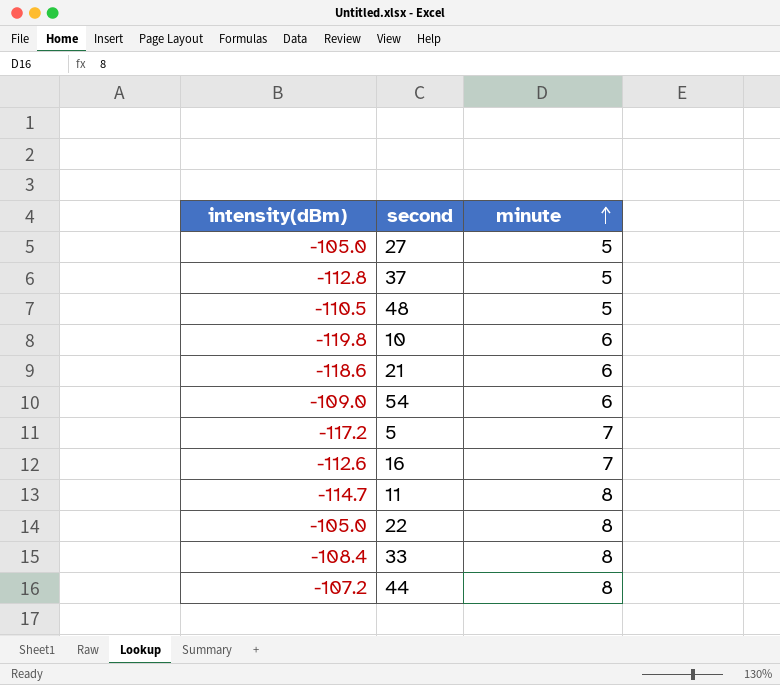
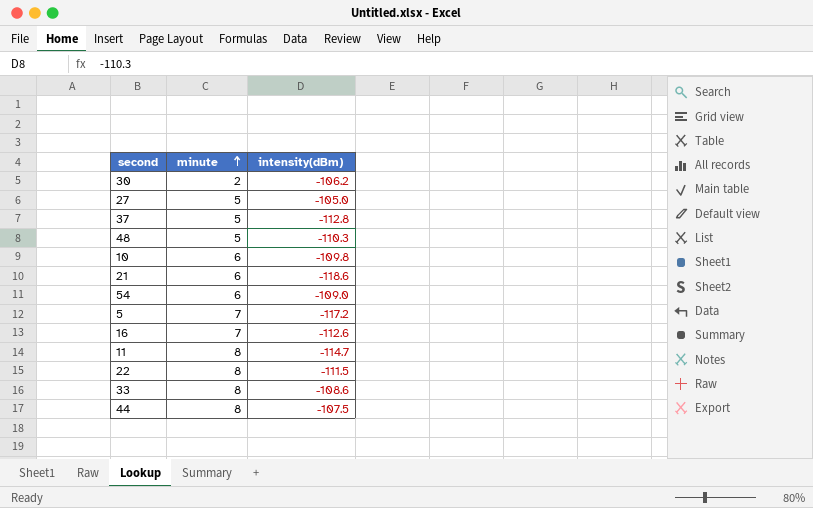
column intensity(dBm) | position: 1 -> 3
row 30: none -> 2 | -106.2
48 | intensity(dBm): -110.5 -> -110.3
10 | intensity(dBm): -119.8 -> -109.8
22 | intensity(dBm): -105.0 -> -111.5
33 | intensity(dBm): -108.4 -> -108.6
44 | intensity(dBm): -107.2 -> -107.5

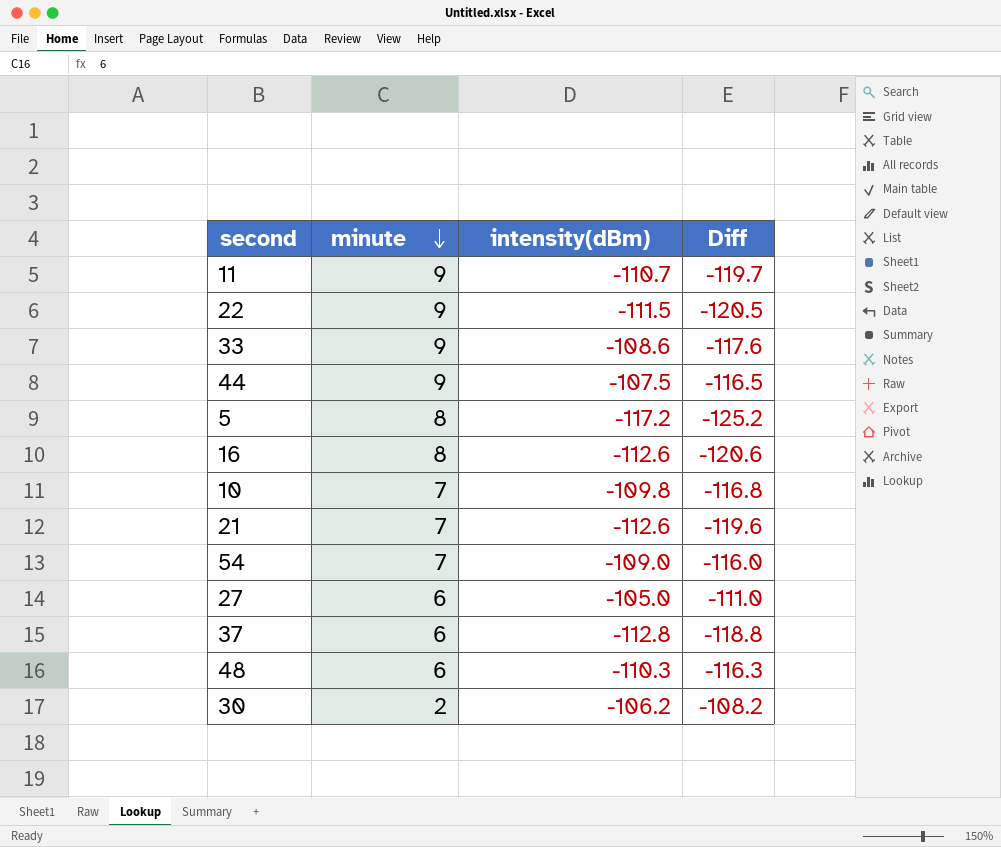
row order: minute ascending -> minute descending
column Diff | formula: none -> [intensity(dBm)] - [minute]
11 | minute: 8 -> 9
11 | intensity(dBm): -114.7 -> -110.7
22 | minute: 8 -> 9
33 | minute: 8 -> 9
44 | minute: 8 -> 9
5 | minute: 7 -> 8
16 | minute: 7 -> 8
10 | minute: 6 -> 7
21 | minute: 6 -> 7
21 | intensity(dBm): -118.6 -> -112.6
54 | minute: 6 -> 7
27 | minute: 5 -> 6
37 | minute: 5 -> 6
48 | minute: 5 -> 6

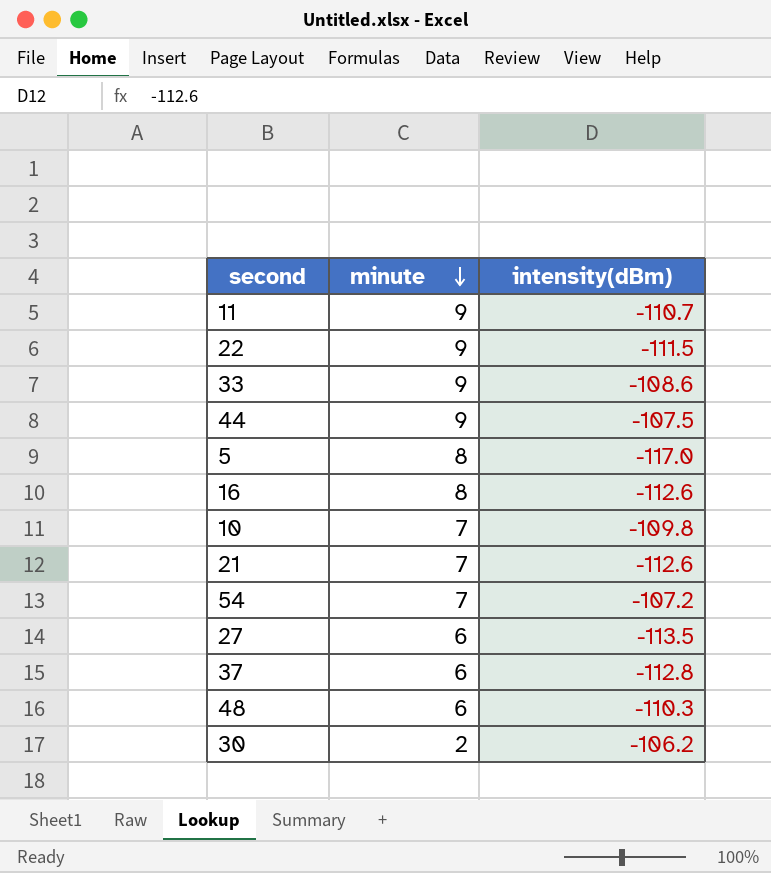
column Diff | formula: [intensity(dBm)] - [minute] -> none
5 | intensity(dBm): -117.2 -> -117.0
54 | intensity(dBm): -109.0 -> -107.2
27 | intensity(dBm): -105.0 -> -113.5

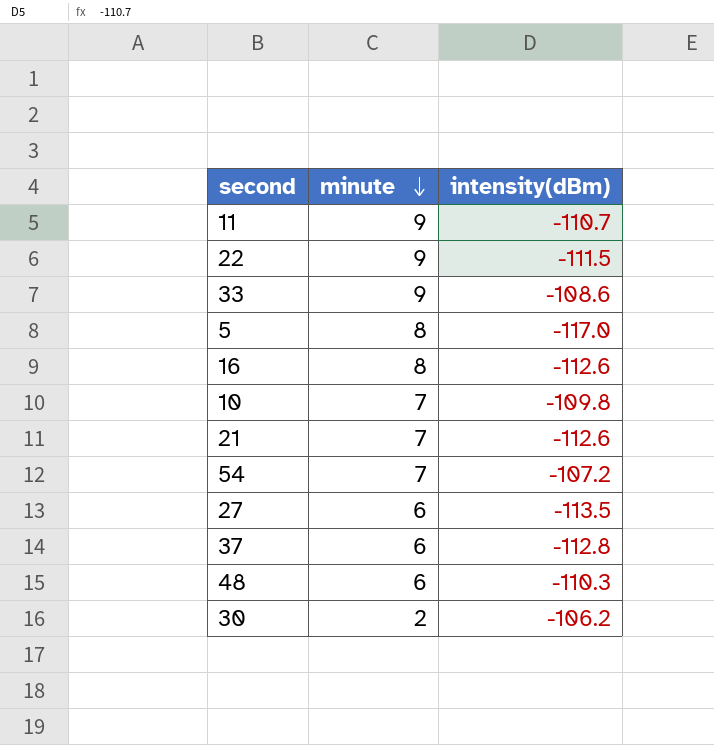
row 44: 9 | -107.5 -> none

